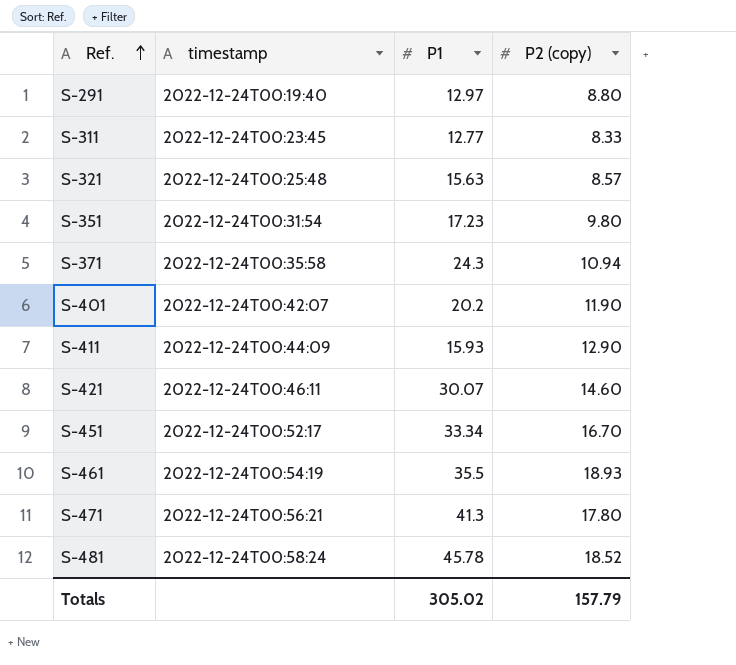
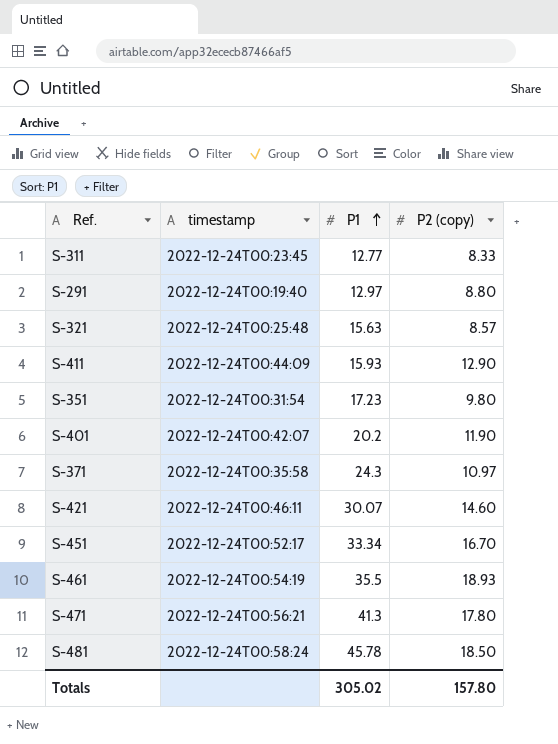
row order: Ref. ascending -> P1 ascending
S-371 | P2 (copy): 10.94 -> 10.97
S-481 | P2 (copy): 18.52 -> 18.50
Totals | P2 (copy): 157.79 -> 157.80

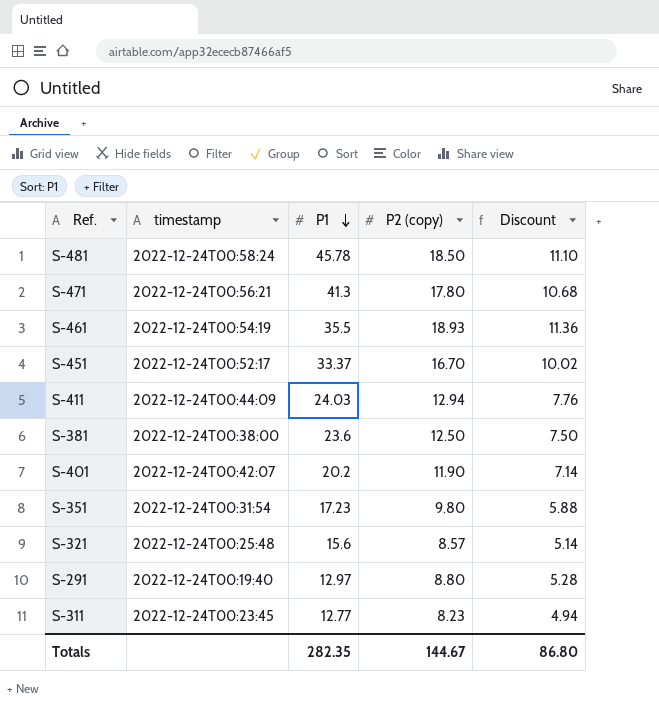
row order: P1 ascending -> P1 descending
column Discount | formula: none -> [P2 (copy)] * 0.6
row S-371: 2022-12-24T00:35:58 | 24.3 | 10.97 -> none
row S-421: 2022-12-24T00:46:11 | 30.07 | 14.60 -> none
S-451 | P1: 33.34 -> 33.37
S-411 | P1: 15.93 -> 24.03
S-411 | P2 (copy): 12.90 -> 12.94
row S-381: none -> 2022-12-24T00:38:00 | 23.6 | 12.50 | 7.50
S-321 | P1: 15.63 -> 15.6
S-311 | P2 (copy): 8.33 -> 8.23
Totals | P1: 305.02 -> 282.35
Totals | P2 (copy): 157.80 -> 144.67

